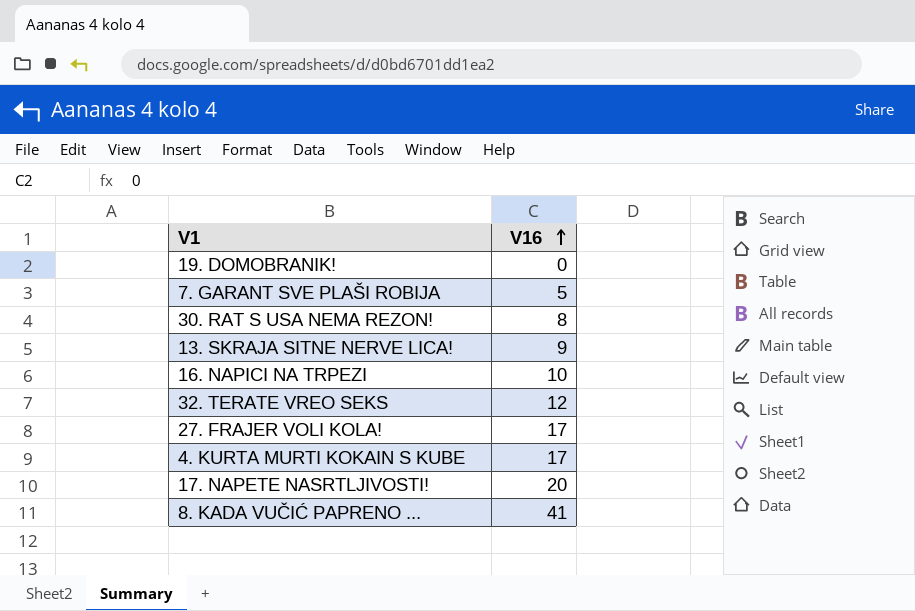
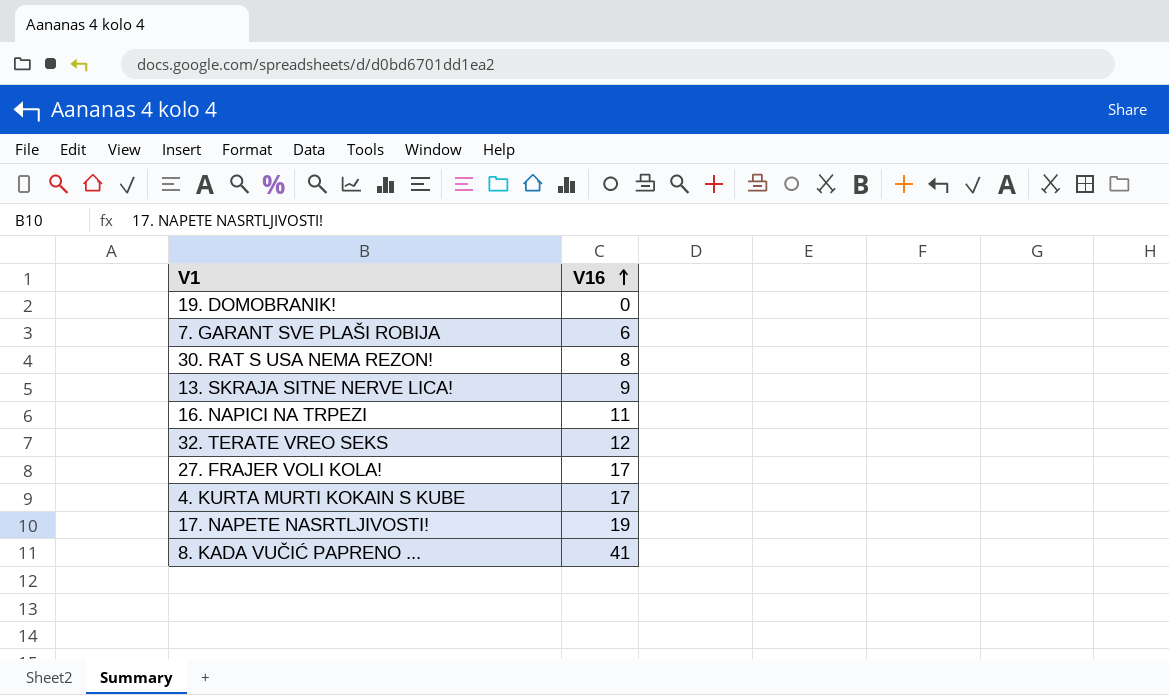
7. GARANT SVE PLAŠI ROBIJA | V16: 5 -> 6
16. NAPICI NA TRPEZI | V16: 10 -> 11
17. NAPETE NASRTLJIVOSTI! | V16: 20 -> 19

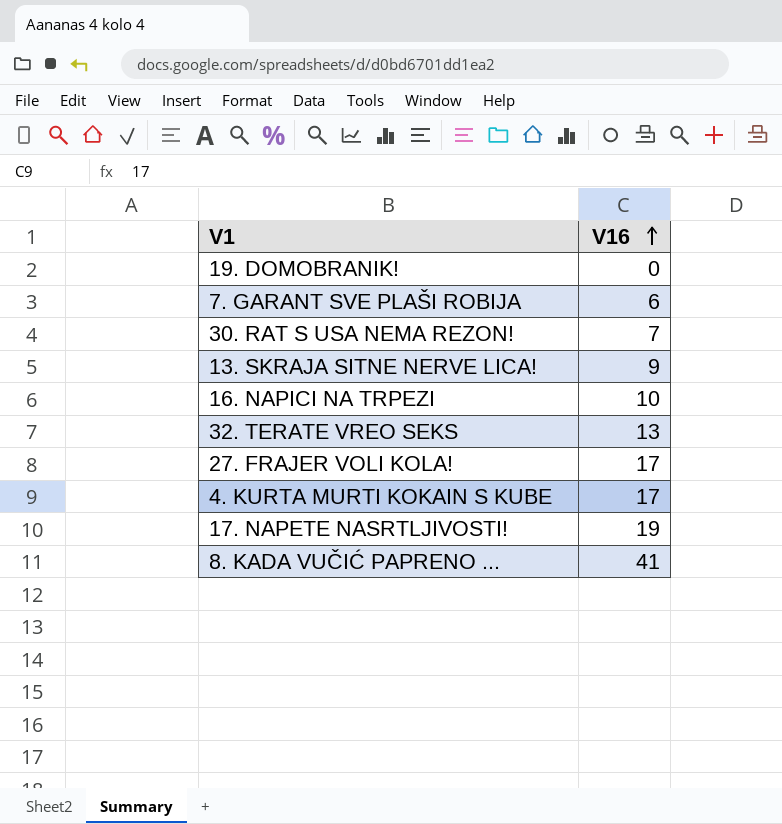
30. RAT S USA NEMA REZON! | V16: 8 -> 7
16. NAPICI NA TRPEZI | V16: 11 -> 10
32. TERATE VREO SEKS | V16: 12 -> 13

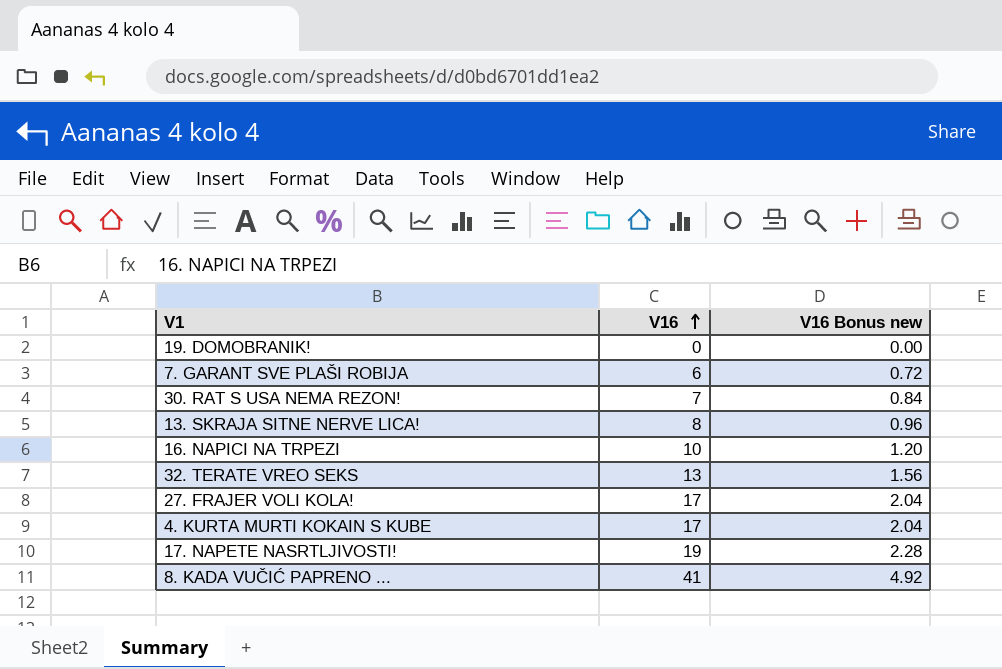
column V16 Bonus new | formula: none -> [V16] * 0.12
13. SKRAJA SITNE NERVE LICA! | V16: 9 -> 8

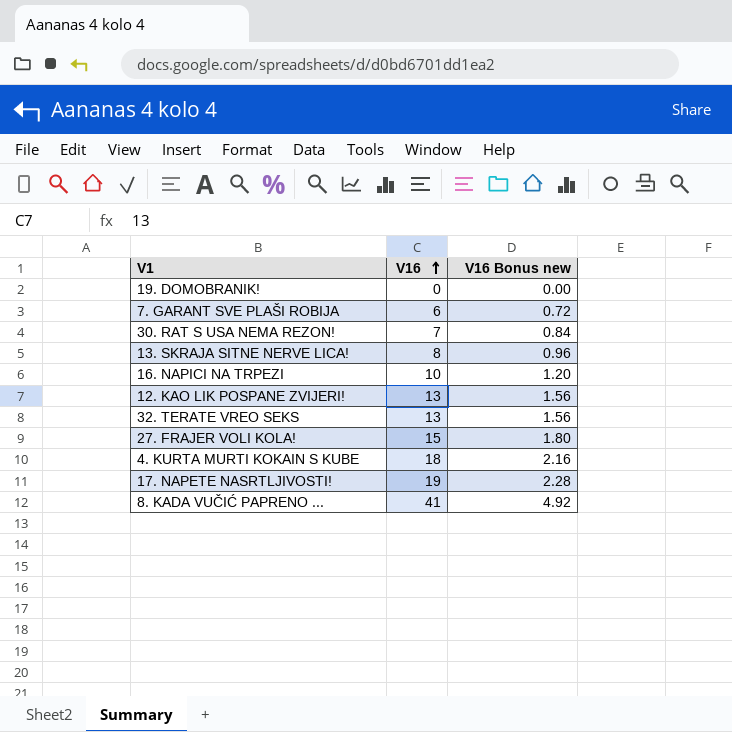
row 12. KAO LIK POSPANE ZVIJERI!: none -> 13 | 1.56
27. FRAJER VOLI KOLA! | V16: 17 -> 15
27. FRAJER VOLI KOLA! | V16 Bonus new: 2.04 -> 1.80
4. KURTA MURTI KOKAIN S KUBE | V16: 17 -> 18
4. KURTA MURTI KOKAIN S KUBE | V16 Bonus new: 2.04 -> 2.16

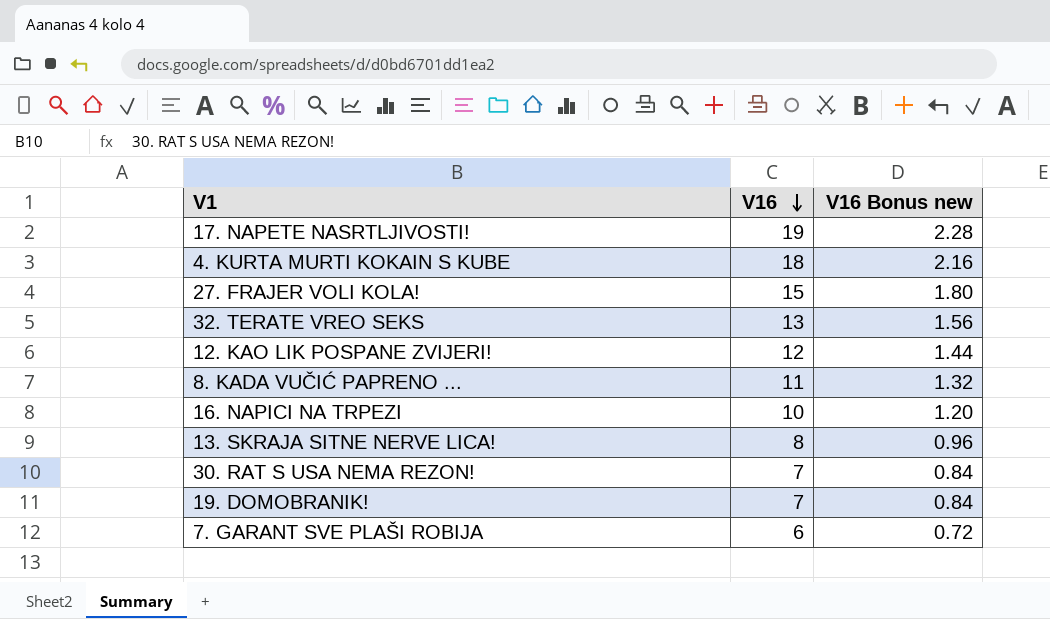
row order: V16 ascending -> V16 descending
12. KAO LIK POSPANE ZVIJERI! | V16: 13 -> 12
12. KAO LIK POSPANE ZVIJERI! | V16 Bonus new: 1.56 -> 1.44
8. KADA VUČIĆ PAPRENO ... | V16: 41 -> 11
8. KADA VUČIĆ PAPRENO ... | V16 Bonus new: 4.92 -> 1.32
19. DOMOBRANIK! | V16: 0 -> 7
19. DOMOBRANIK! | V16 Bonus new: 0.00 -> 0.84

